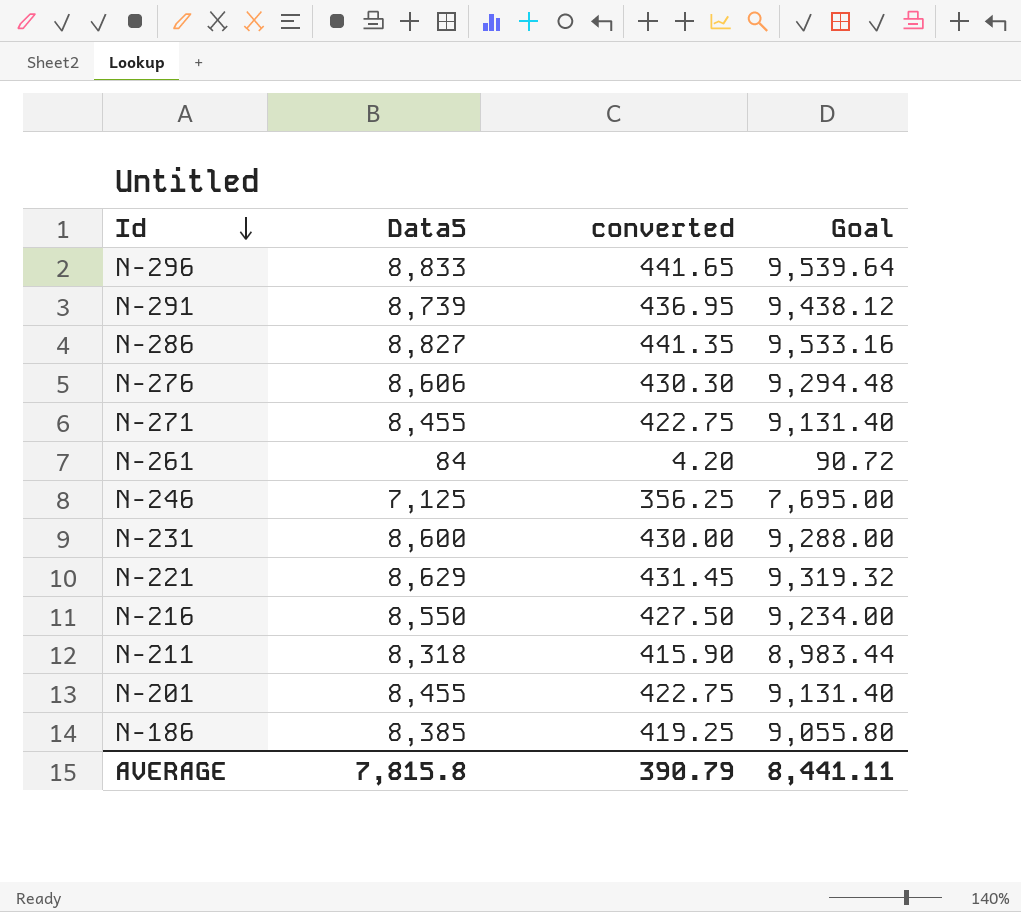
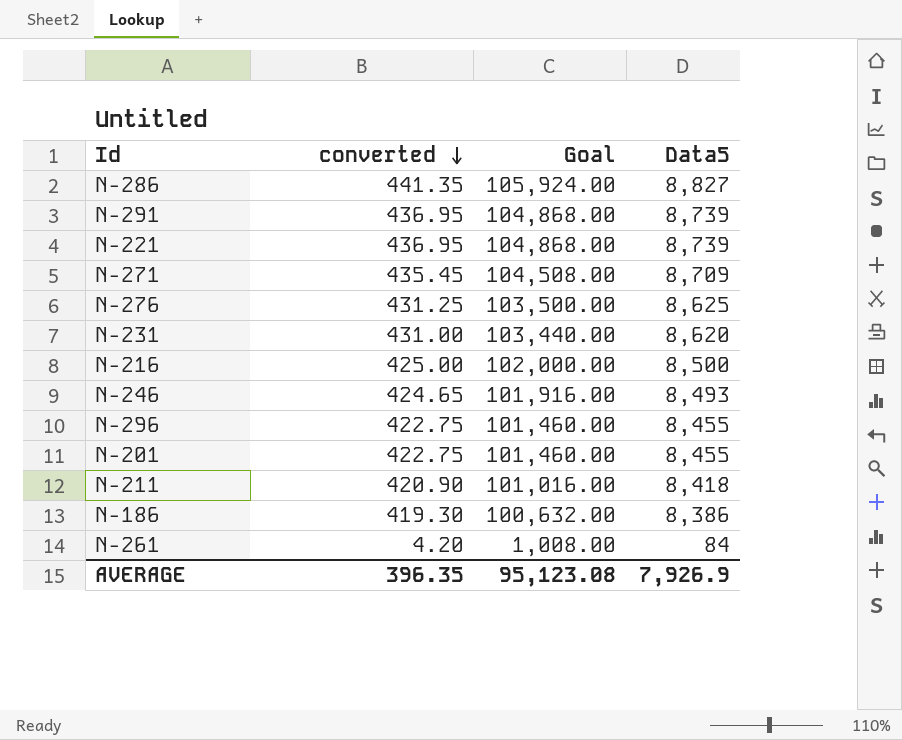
row order: Id descending -> converted descending
column Goal | formula: [Data5] * 1.08 -> [Data5] * 12
column Data5 | position: 2 -> 4
N-221 | converted: 431.45 -> 436.95
N-221 | Data5: 8,629 -> 8,739
N-271 | converted: 422.75 -> 435.45
N-271 | Data5: 8,455 -> 8,709
N-276 | converted: 430.30 -> 431.25
N-276 | Data5: 8,606 -> 8,625
N-231 | converted: 430.00 -> 431.00
N-231 | Data5: 8,600 -> 8,620
N-216 | converted: 427.50 -> 425.00
N-216 | Data5: 8,550 -> 8,500
N-246 | converted: 356.25 -> 424.65
N-246 | Data5: 7,125 -> 8,493
N-296 | converted: 441.65 -> 422.75
N-296 | Data5: 8,833 -> 8,455
N-211 | converted: 415.90 -> 420.90
N-211 | Data5: 8,318 -> 8,418
N-186 | converted: 419.25 -> 419.30
N-186 | Data5: 8,385 -> 8,386
AVERAGE | converted: 390.79 -> 396.35
AVERAGE | Goal: 8,441.11 -> 95,123.08
AVERAGE | Data5: 7,815.8 -> 7,926.9

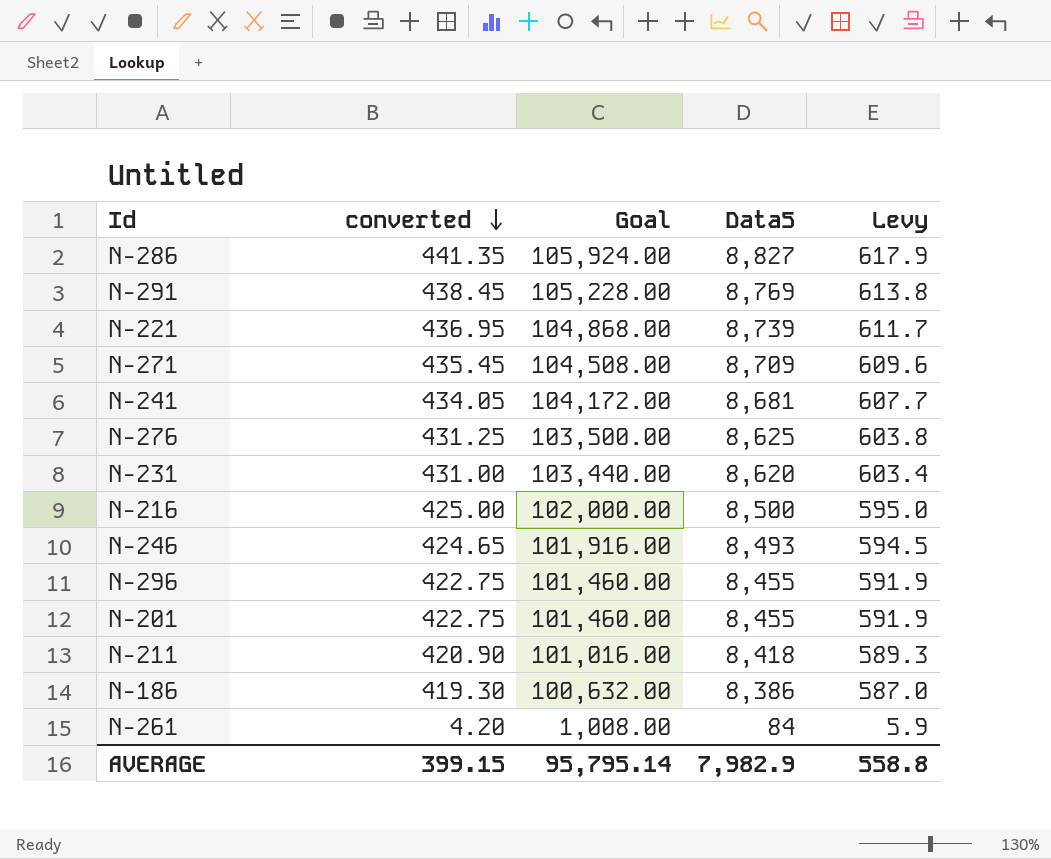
column Levy | formula: none -> [Data5] * 0.07
N-291 | converted: 436.95 -> 438.45
N-291 | Goal: 104,868.00 -> 105,228.00
N-291 | Data5: 8,739 -> 8,769
row N-241: none -> 434.05 | 104,172.00 | 8,681 | 607.7
AVERAGE | converted: 396.35 -> 399.15
AVERAGE | Goal: 95,123.08 -> 95,795.14
AVERAGE | Data5: 7,926.9 -> 7,982.9

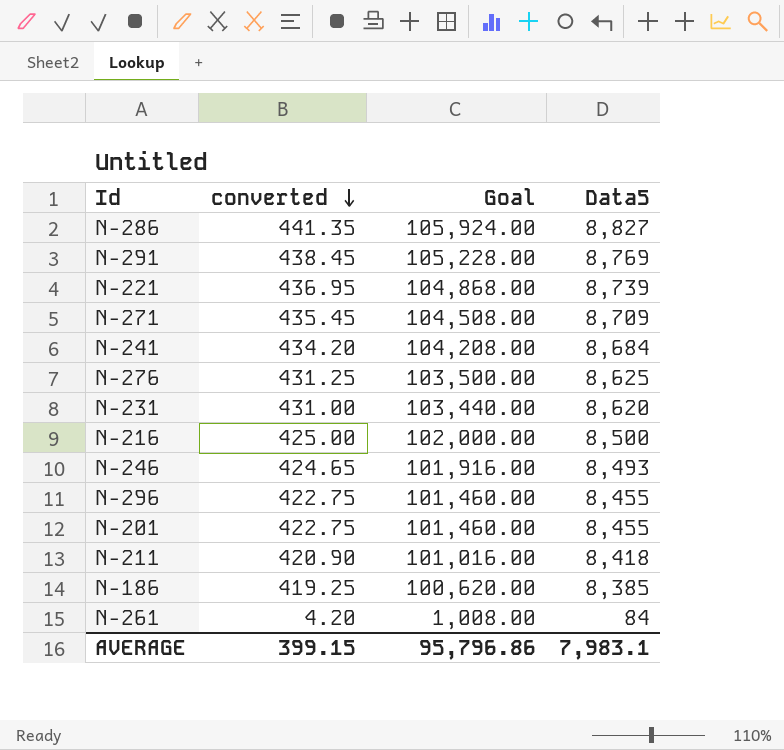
column Levy | formula: [Data5] * 0.07 -> none
N-241 | converted: 434.05 -> 434.20
N-241 | Goal: 104,172.00 -> 104,208.00
N-241 | Data5: 8,681 -> 8,684
N-186 | converted: 419.30 -> 419.25
N-186 | Goal: 100,632.00 -> 100,620.00
N-186 | Data5: 8,386 -> 8,385
AVERAGE | Goal: 95,795.14 -> 95,796.86
AVERAGE | Data5: 7,982.9 -> 7,983.1

